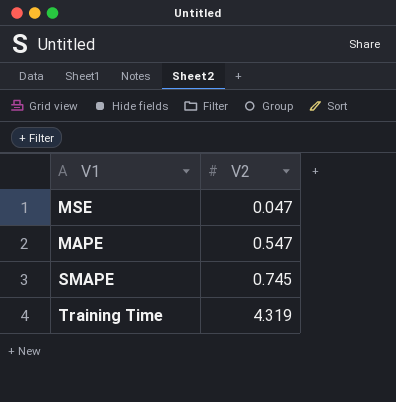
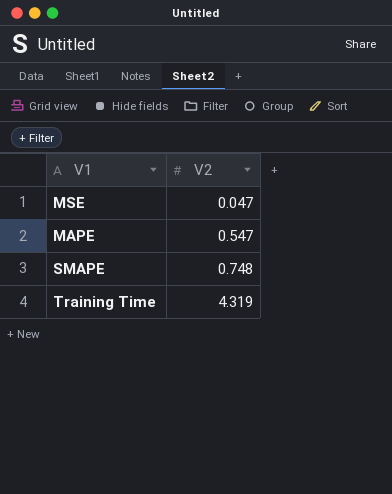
SMAPE | V2: 0.745 -> 0.748

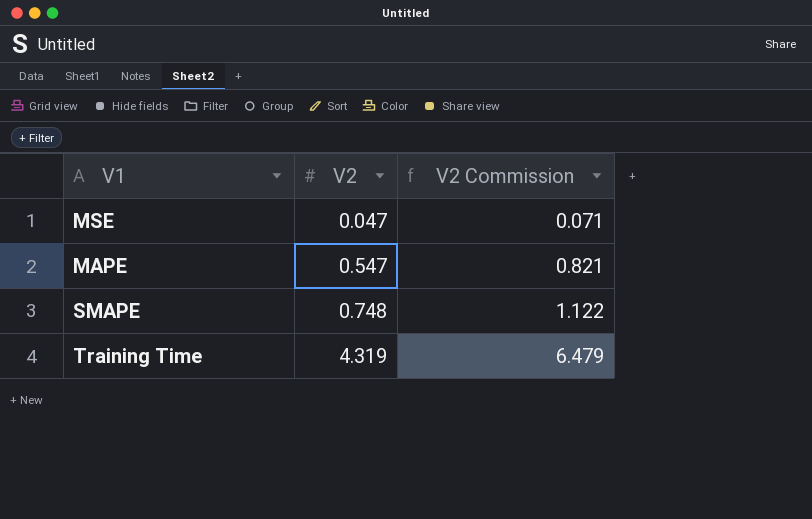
column V2 Commission | formula: none -> [V2] * 1.5

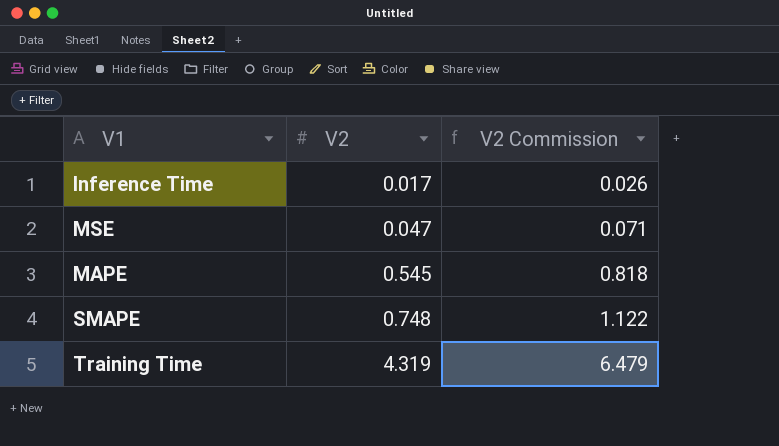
row Inference Time: none -> 0.017 | 0.026
MAPE | V2: 0.547 -> 0.545
MAPE | V2 Commission: 0.821 -> 0.818

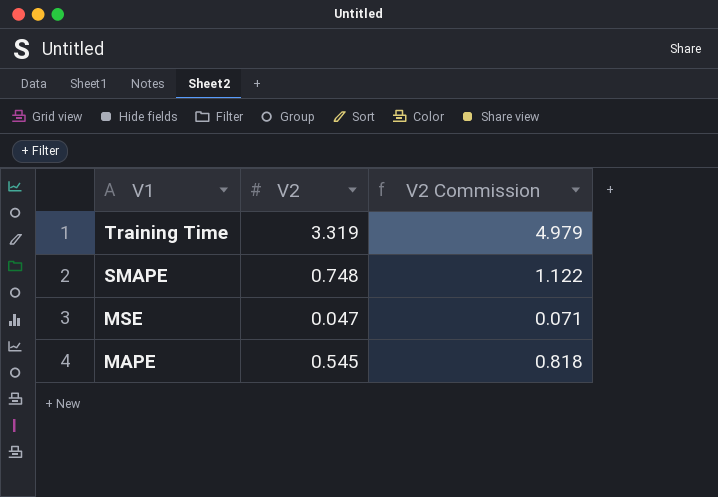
row order: V2 ascending -> V1 descending
row Inference Time: 0.017 | 0.026 -> none
Training Time | V2: 4.319 -> 3.319
Training Time | V2 Commission: 6.479 -> 4.979

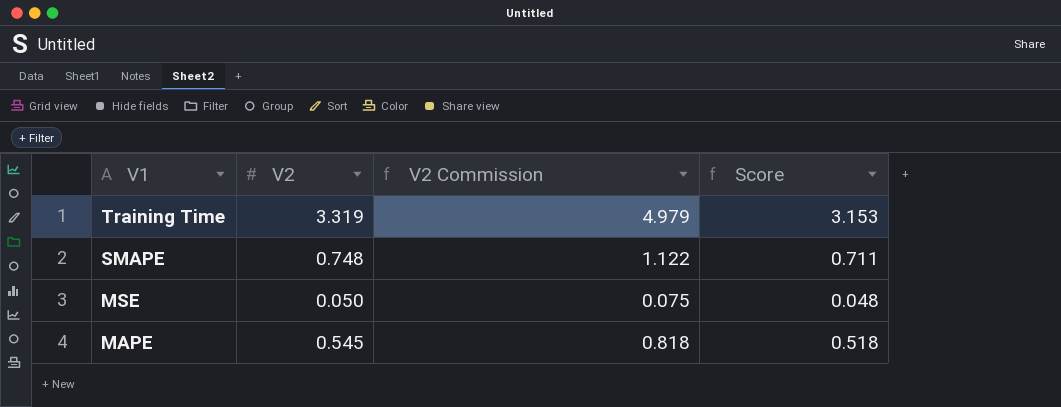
column Score | formula: none -> [V2] * 0.95
MSE | V2: 0.047 -> 0.050
MSE | V2 Commission: 0.071 -> 0.075

